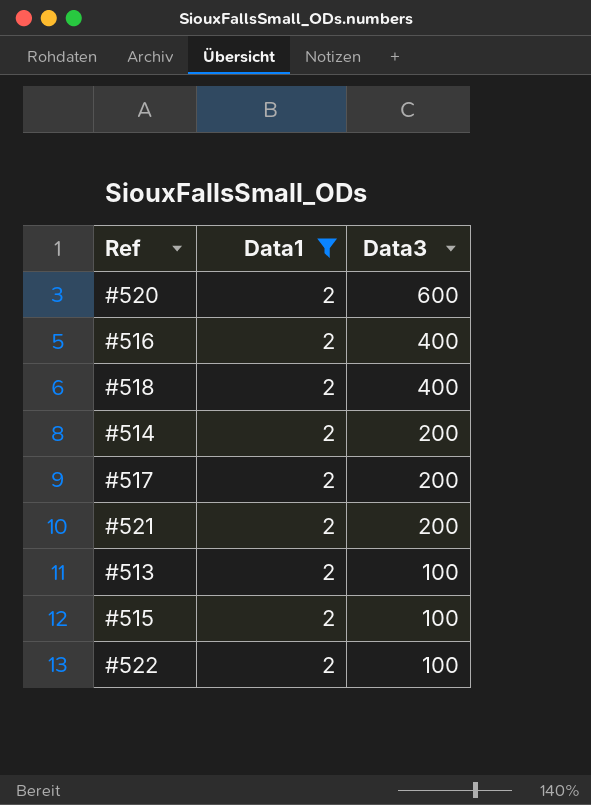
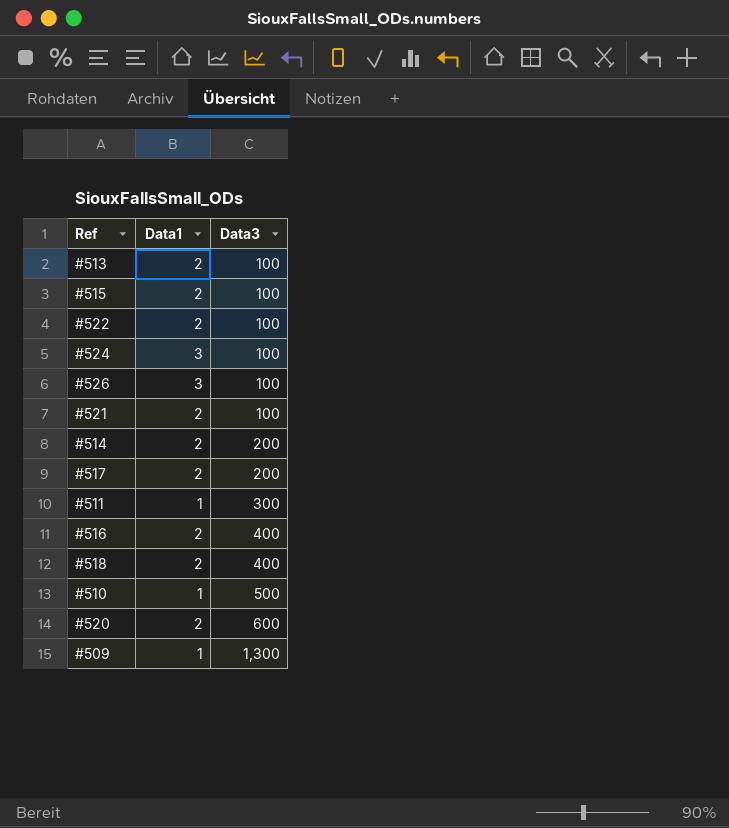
filter: Data1 = 2 -> none
row order: Data3 descending -> Data3 ascending
#521 | Data3: 200 -> 100

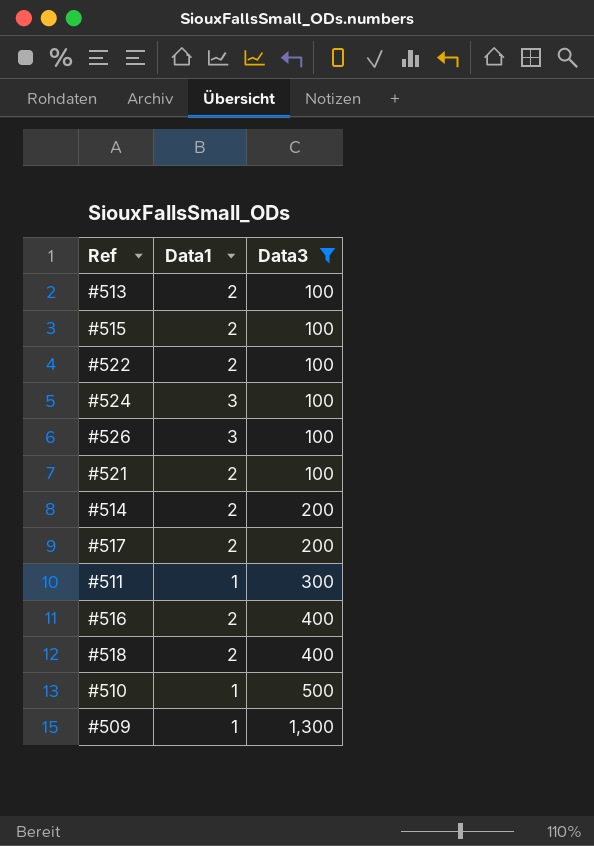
filter: none -> Data3 != 600

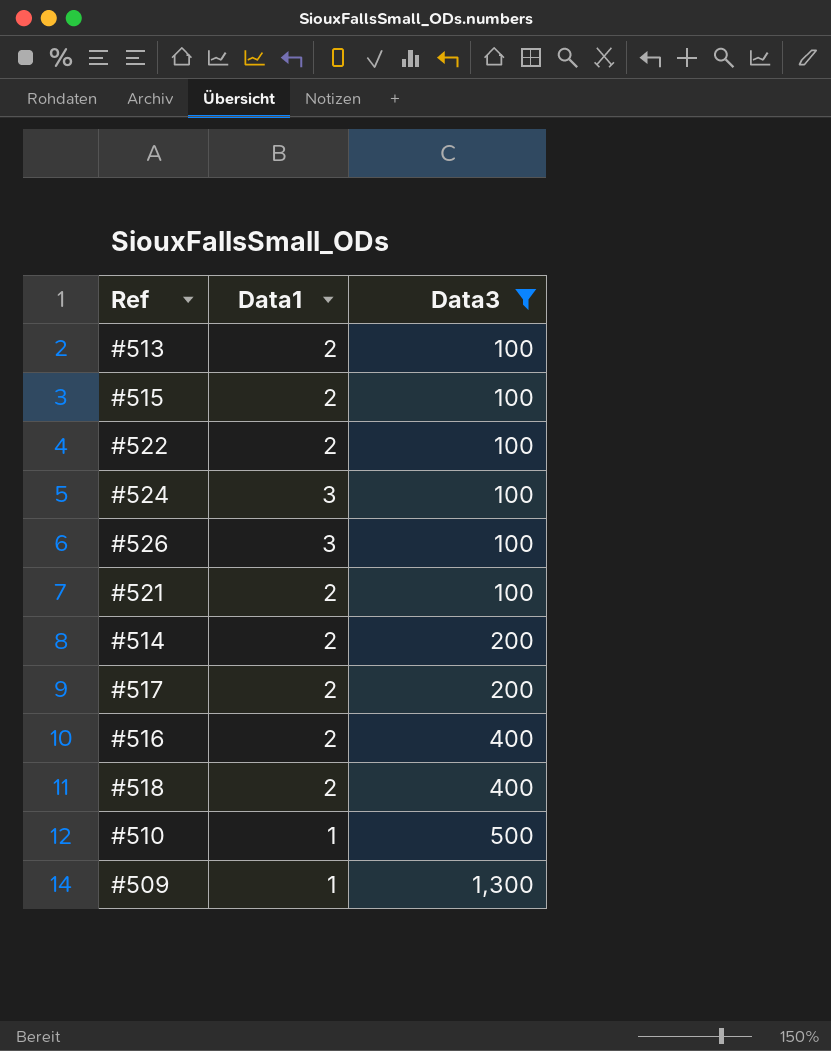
row #511: 1 | 300 -> none

